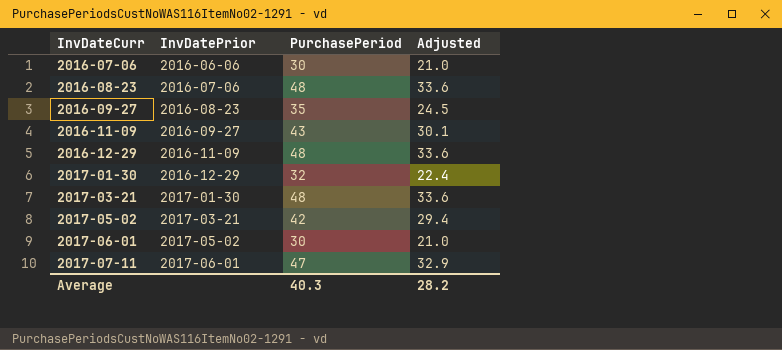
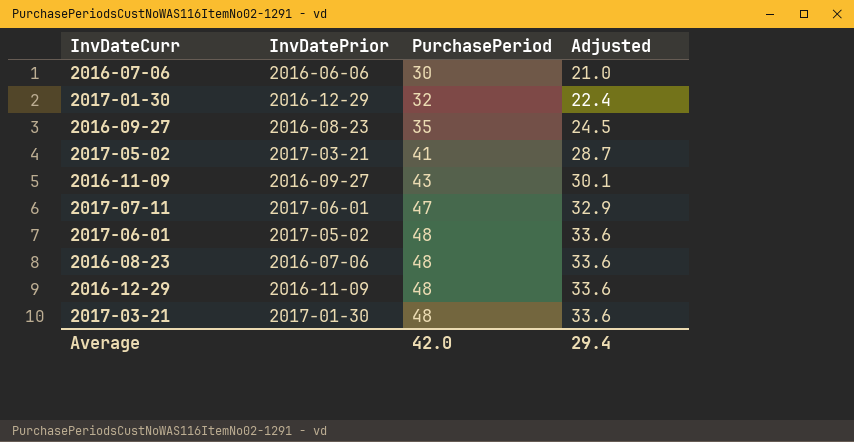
row order: InvDateCurr ascending -> PurchasePeriod ascending
2017-05-02 | PurchasePeriod: 42 -> 41
2017-05-02 | Adjusted: 29.4 -> 28.7
2017-06-01 | PurchasePeriod: 30 -> 48
2017-06-01 | Adjusted: 21.0 -> 33.6
Average | PurchasePeriod: 40.3 -> 42.0
Average | Adjusted: 28.2 -> 29.4

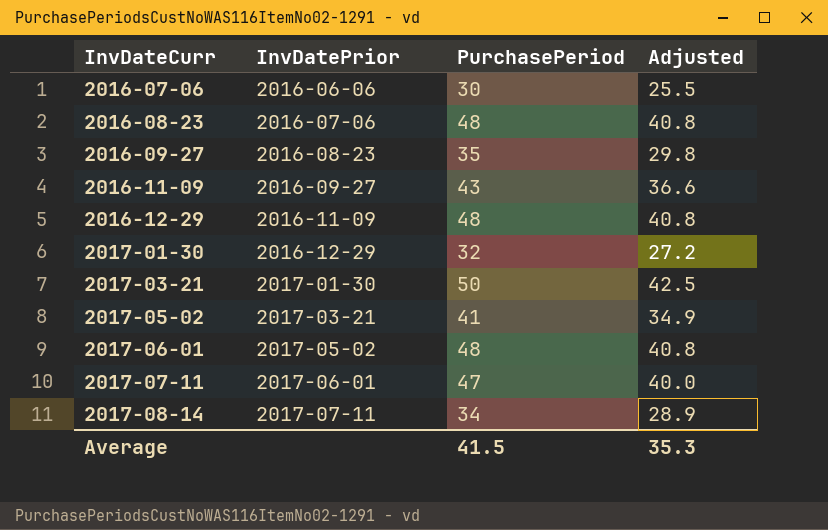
row order: PurchasePeriod ascending -> InvDateCurr ascending
column Adjusted | formula: [PurchasePeriod] * 0.7 -> [PurchasePeriod] * 0.85
2017-03-21 | PurchasePeriod: 48 -> 50
row 2017-08-14: none -> 2017-07-11 | 34 | 28.9
Average | PurchasePeriod: 42.0 -> 41.5
Average | Adjusted: 29.4 -> 35.3

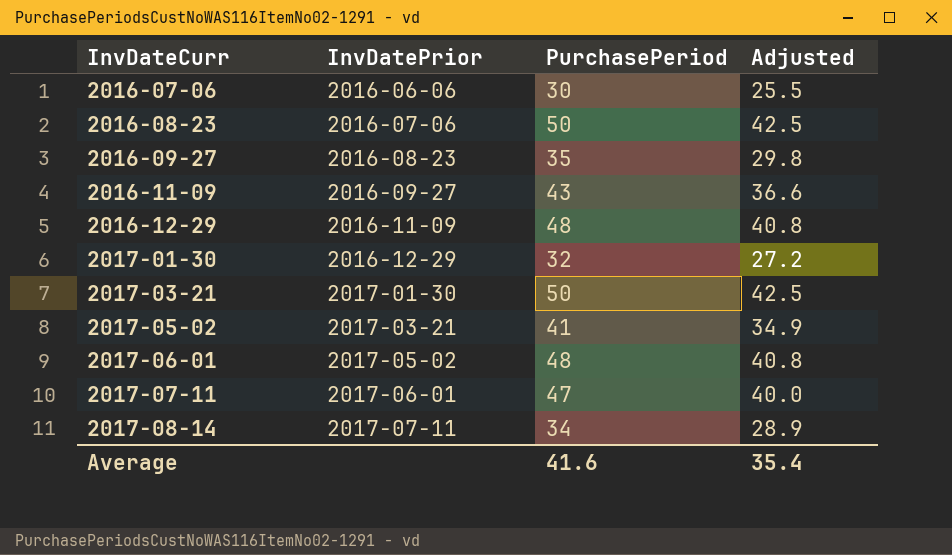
2016-08-23 | PurchasePeriod: 48 -> 50
2016-08-23 | Adjusted: 40.8 -> 42.5
Average | PurchasePeriod: 41.5 -> 41.6
Average | Adjusted: 35.3 -> 35.4

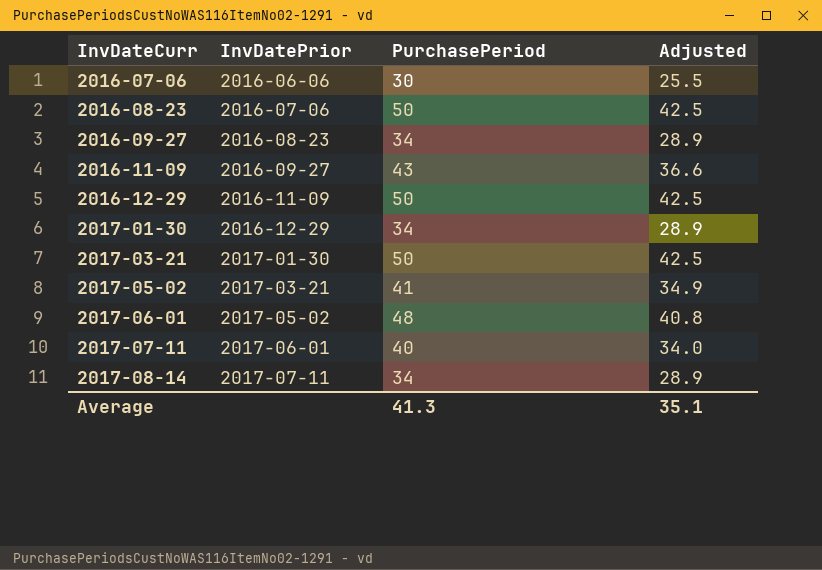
2016-09-27 | PurchasePeriod: 35 -> 34
2016-09-27 | Adjusted: 29.8 -> 28.9
2016-12-29 | PurchasePeriod: 48 -> 50
2016-12-29 | Adjusted: 40.8 -> 42.5
2017-01-30 | PurchasePeriod: 32 -> 34
2017-01-30 | Adjusted: 27.2 -> 28.9
2017-07-11 | PurchasePeriod: 47 -> 40
2017-07-11 | Adjusted: 40.0 -> 34.0
Average | PurchasePeriod: 41.6 -> 41.3
Average | Adjusted: 35.4 -> 35.1

